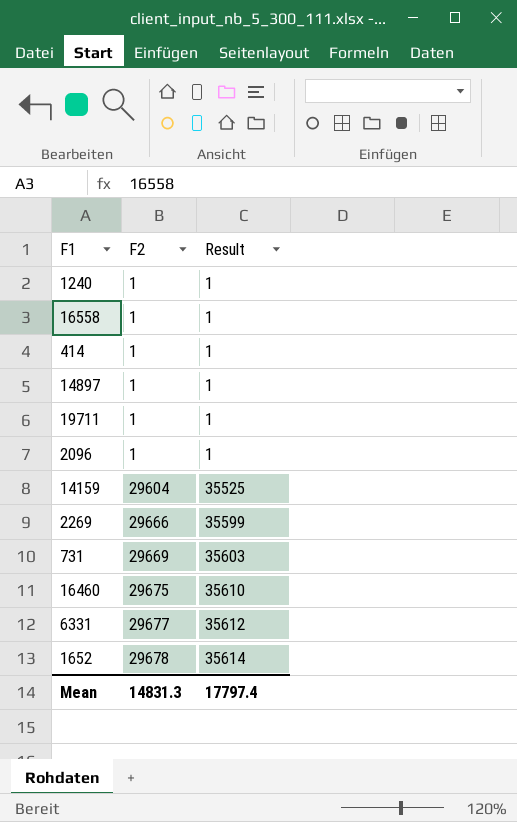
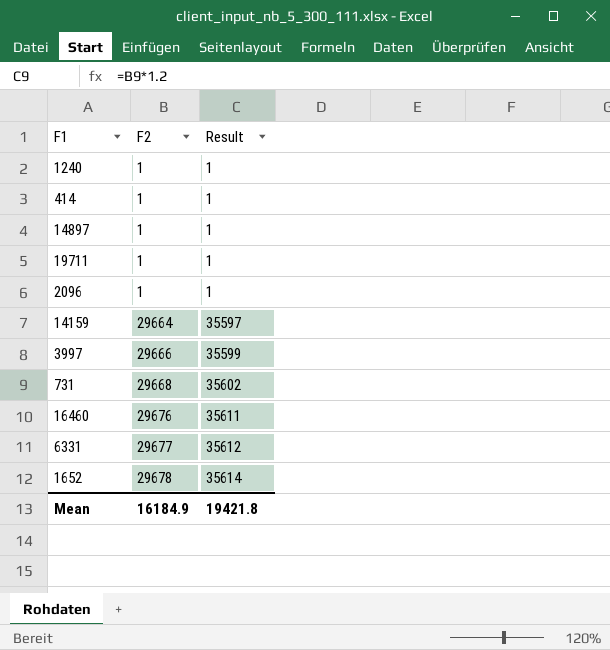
row 16558: 1 | 1 -> none
row 2269: 29666 | 35599 -> none
14159 | F2: 29604 -> 29664
14159 | Result: 35525 -> 35597
row 3997: none -> 29666 | 35599
731 | F2: 29669 -> 29668
731 | Result: 35603 -> 35602
16460 | F2: 29675 -> 29676
16460 | Result: 35610 -> 35611
Mean | F2: 14831.3 -> 16184.9
Mean | Result: 17797.4 -> 19421.8

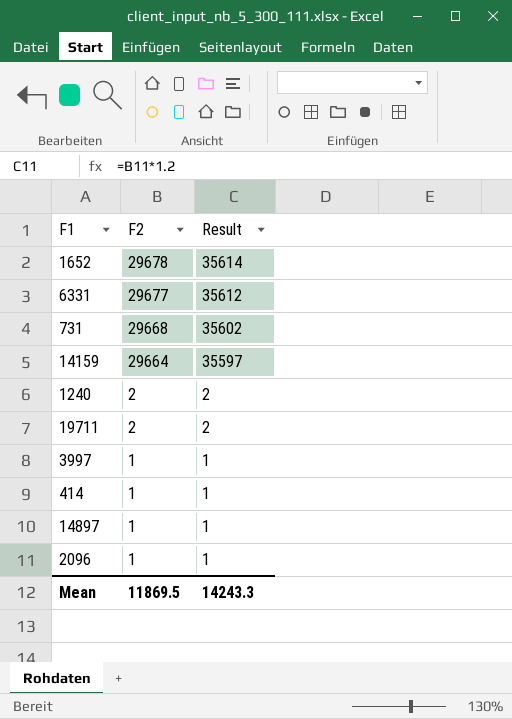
row order: F2 ascending -> F2 descending
row 16460: 29676 | 35611 -> none
1240 | F2: 1 -> 2
1240 | Result: 1 -> 2
19711 | F2: 1 -> 2
19711 | Result: 1 -> 2
3997 | F2: 29666 -> 1
3997 | Result: 35599 -> 1
Mean | F2: 16184.9 -> 11869.5
Mean | Result: 19421.8 -> 14243.3

